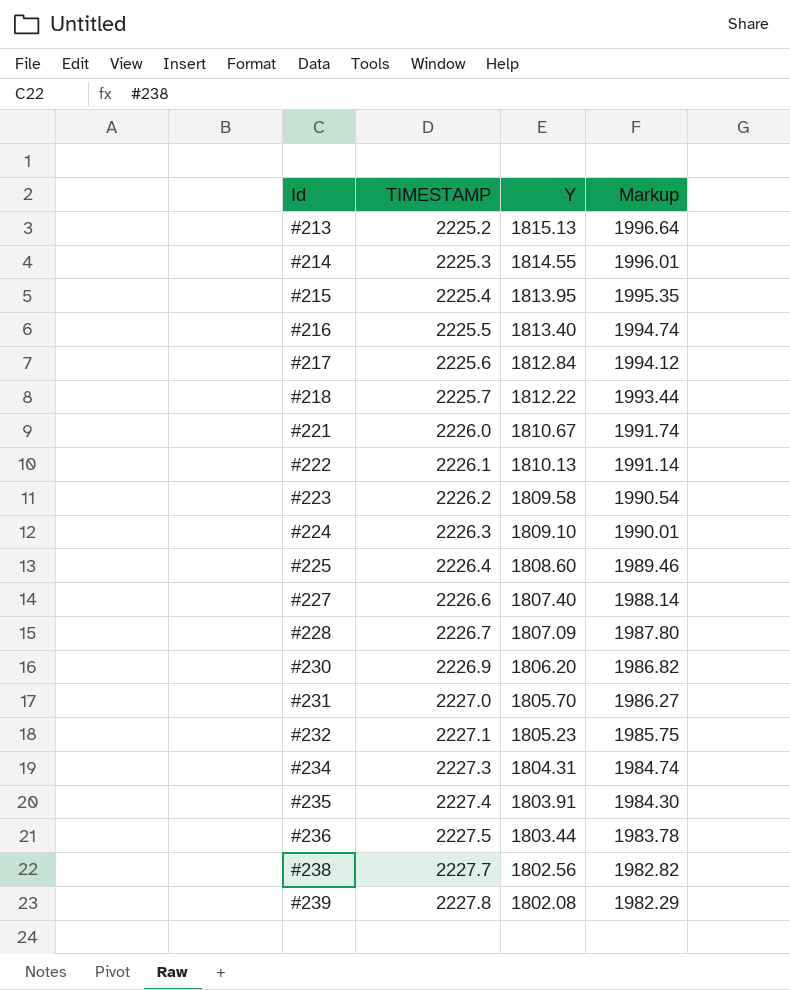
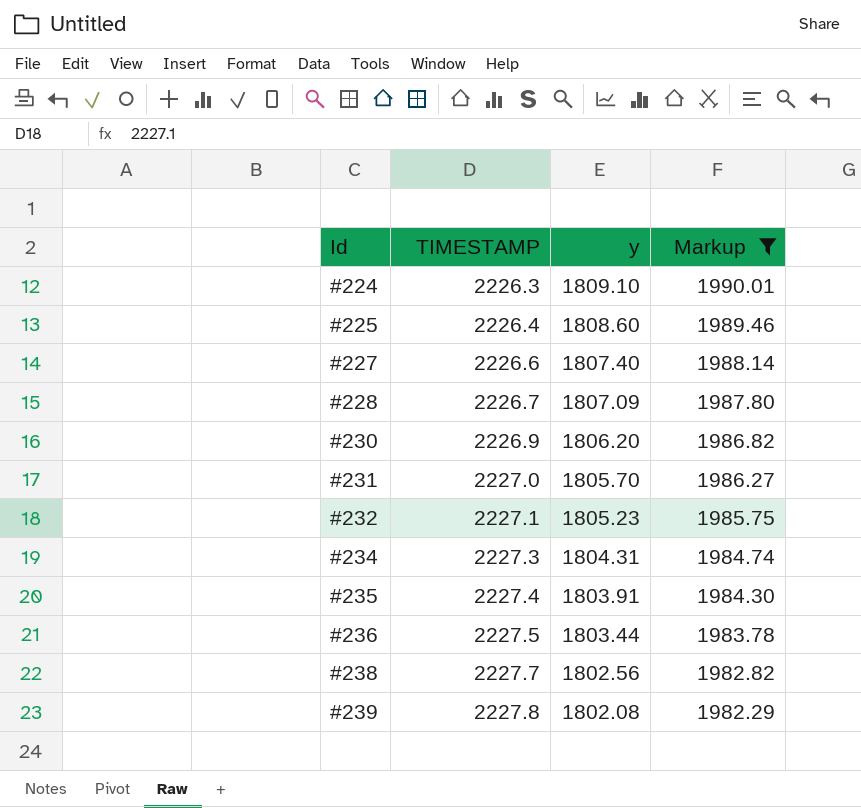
filter: none -> Markup <= 1990.01
column name: Y -> y

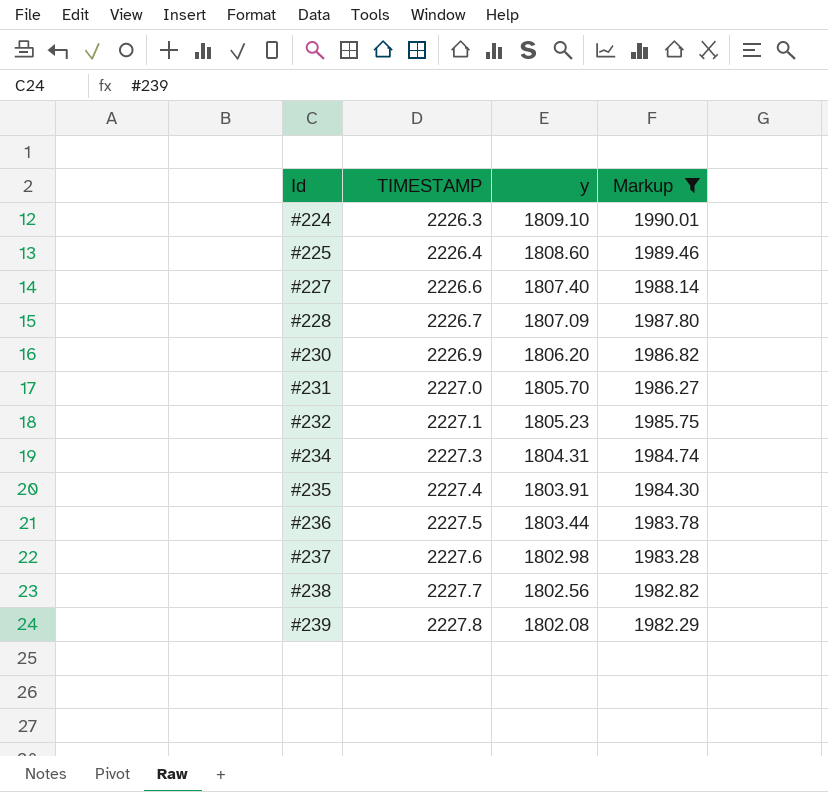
row #237: none -> 2227.6 | 1802.98 | 1983.28

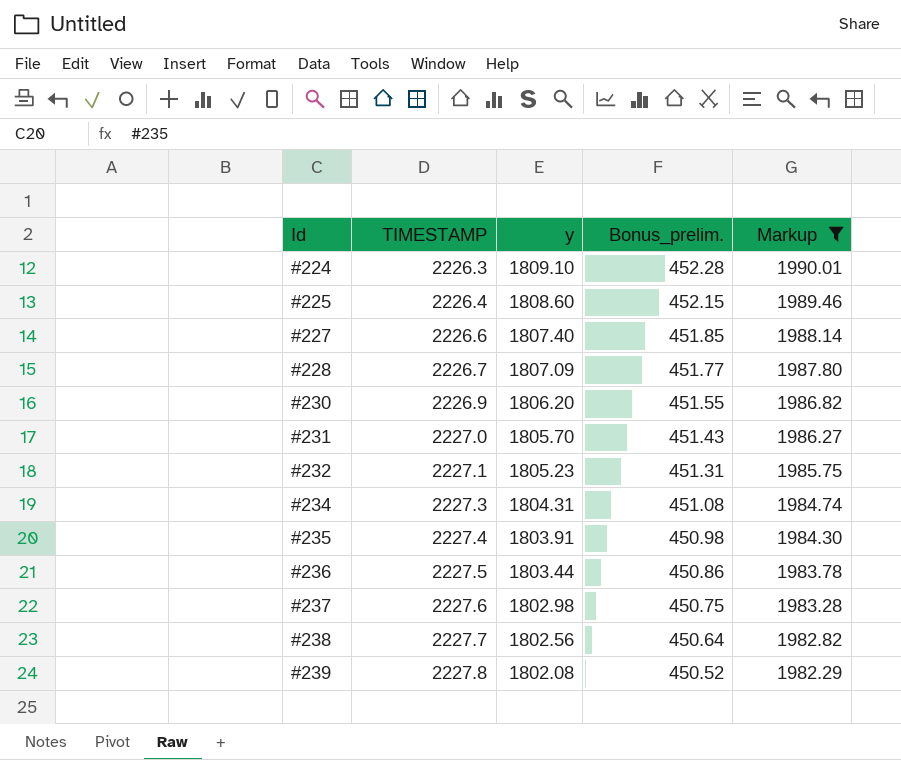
column Bonus_prelim. | formula: none -> [y] * 0.25

